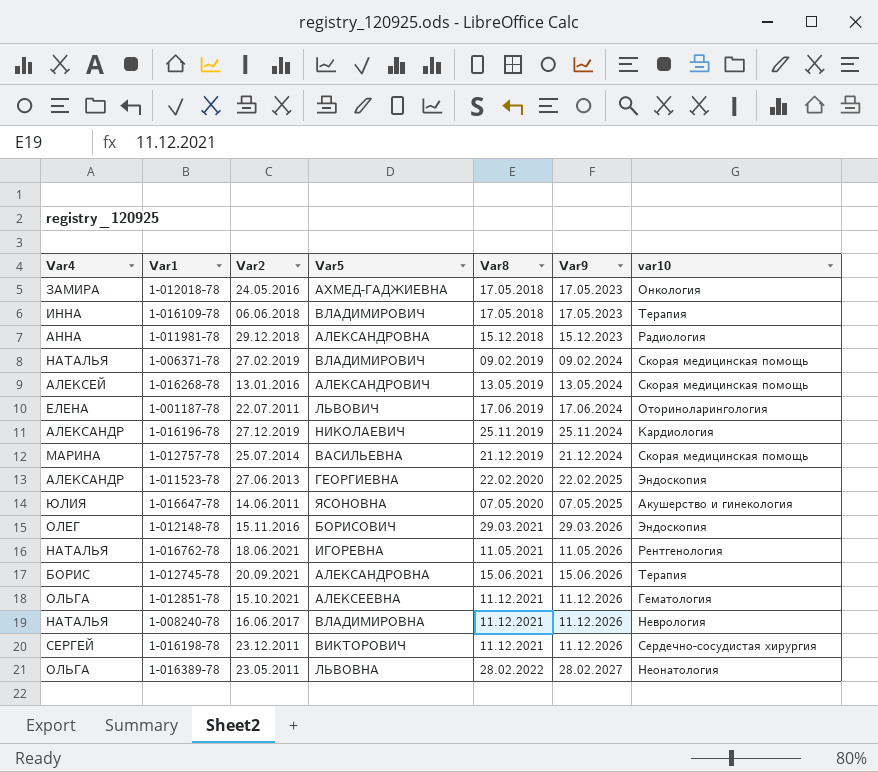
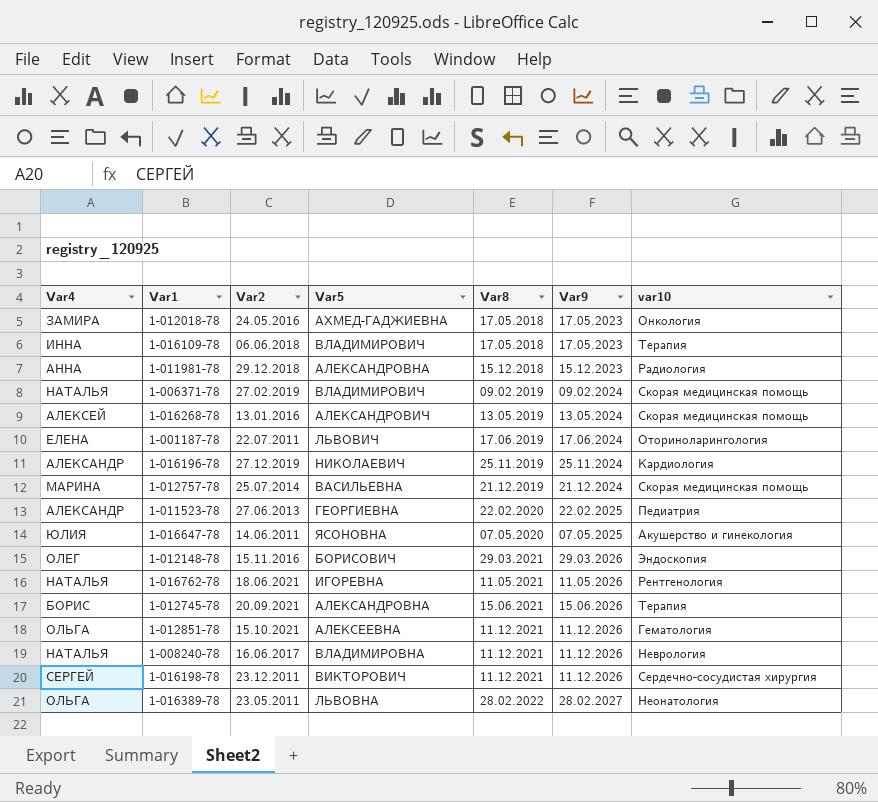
1-011523-78 | var10: Эндоскопия -> Педиатрия

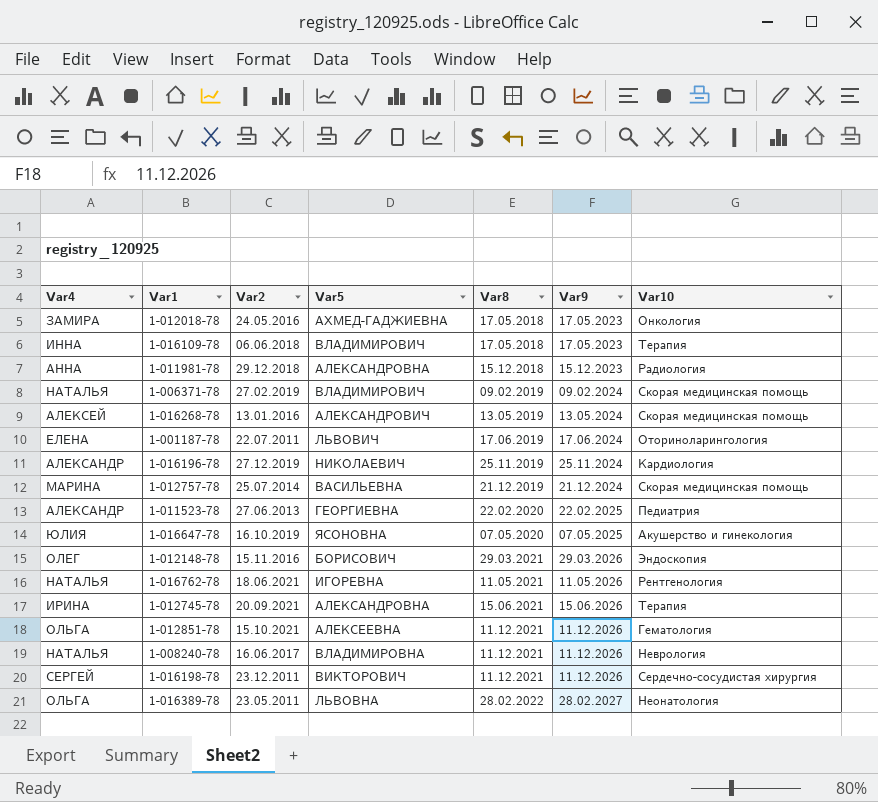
column name: var10 -> Var10
1-016647-78 | Var2: 14.06.2011 -> 16.10.2019
1-012745-78 | Var4: БОРИС -> ИРИНА

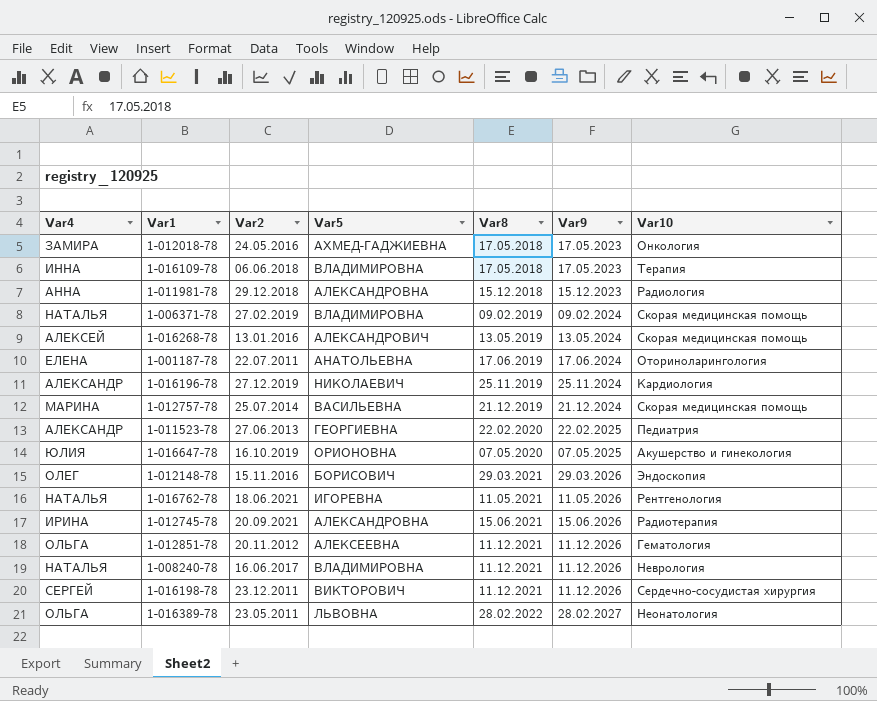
1-016109-78 | Var5: ВЛАДИМИРОВИЧ -> ВЛАДИМИРОВНА
1-006371-78 | Var5: ВЛАДИМИРОВИЧ -> ВЛАДИМИРОВНА
1-001187-78 | Var5: ЛЬВОВИЧ -> АНАТОЛЬЕВНА
1-016647-78 | Var5: ЯСОНОВНА -> ОРИОНОВНА
1-012745-78 | Var10: Терапия -> Радиотерапия
1-012851-78 | Var2: 15.10.2021 -> 20.11.2012

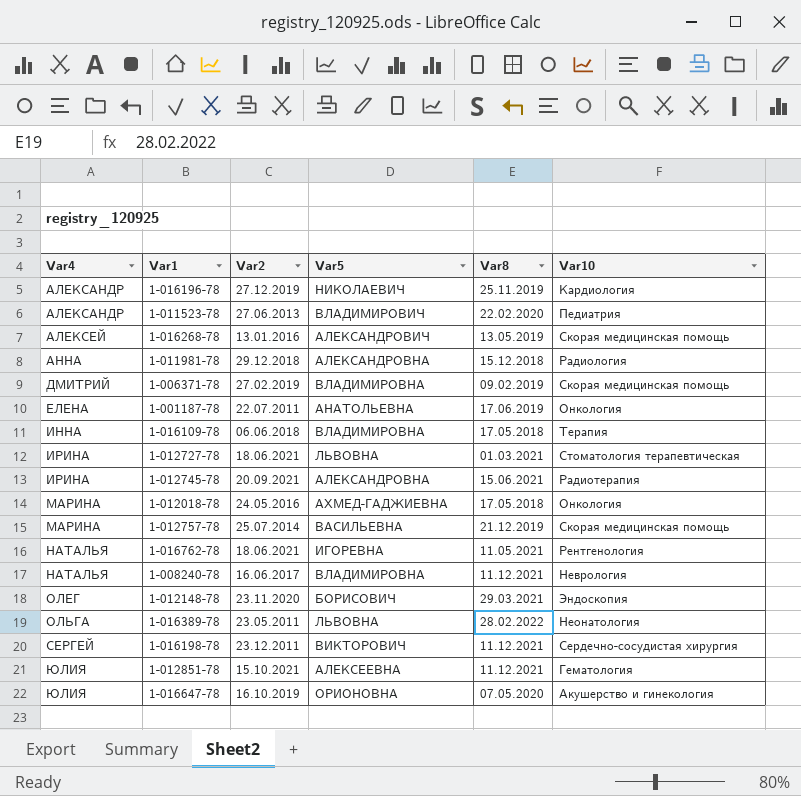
row order: Var8 ascending -> Var4 ascending
column Var9 | position: 6 -> none
1-011523-78 | Var5: ГЕОРГИЕВНА -> ВЛАДИМИРОВИЧ
1-006371-78 | Var4: НАТАЛЬЯ -> ДМИТРИЙ
1-001187-78 | Var10: Оториноларингология -> Онкология
row 1-012727-78: none -> ИРИНА | 18.06.2021 | ЛЬВОВНА | 01.03.2021 | Стоматология терапевтическая
1-012018-78 | Var4: ЗАМИРА -> МАРИНА
1-012148-78 | Var2: 15.11.2016 -> 23.11.2020
1-012851-78 | Var4: ОЛЬГА -> ЮЛИЯ
1-012851-78 | Var2: 20.11.2012 -> 15.10.2021

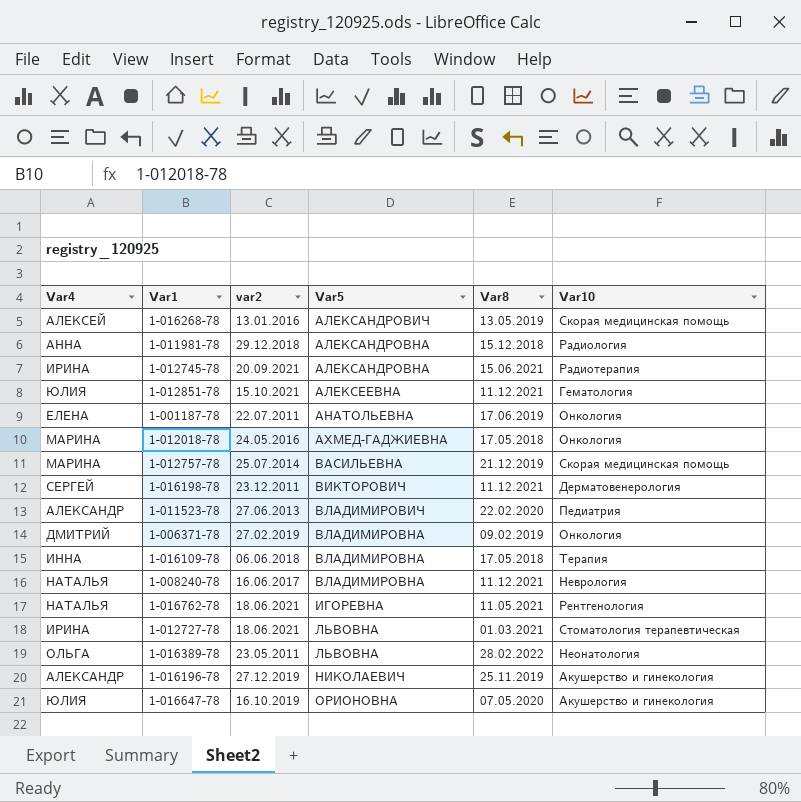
row order: Var4 ascending -> Var5 ascending
column name: Var2 -> var2
row 1-012148-78: ОЛЕГ | 23.11.2020 | БОРИСОВИЧ | 29.03.2021 | Эндоскопия -> none
1-016198-78 | Var10: Сердечно-сосудистая хирургия -> Дерматовенерология
1-006371-78 | Var10: Скорая медицинская помощь -> Онкология
1-016196-78 | Var10: Кардиология -> Акушерство и гинекология

